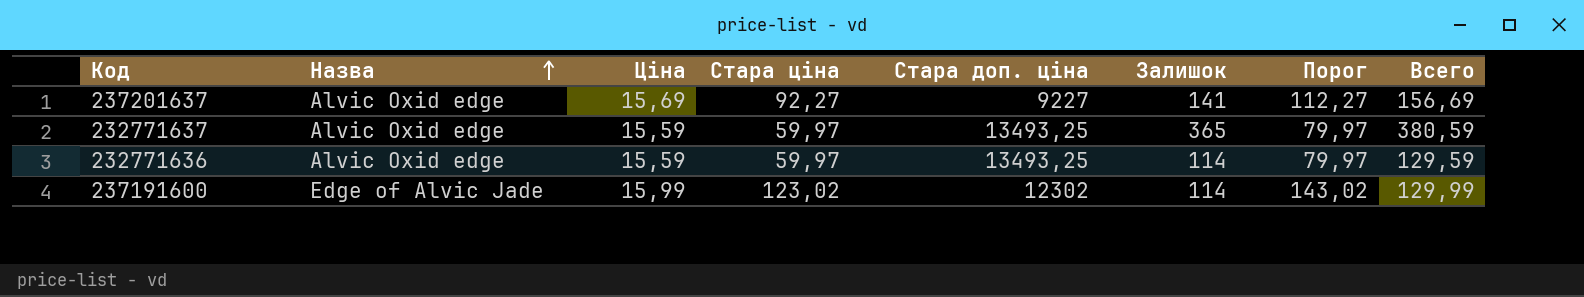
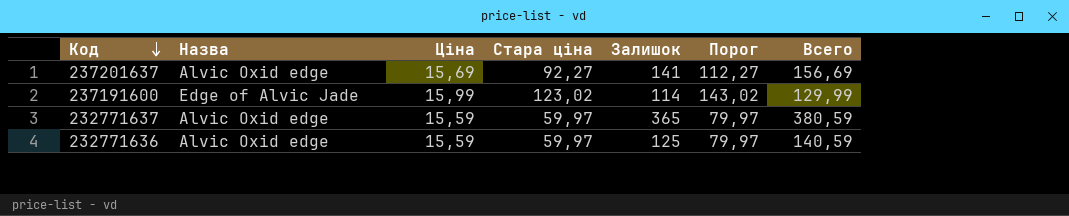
row order: Назва ascending -> Код descending
column Стара доп. ціна | position: 5 -> none
232771636 | Залишок: 114 -> 125
232771636 | Всего: 129,59 -> 140,59

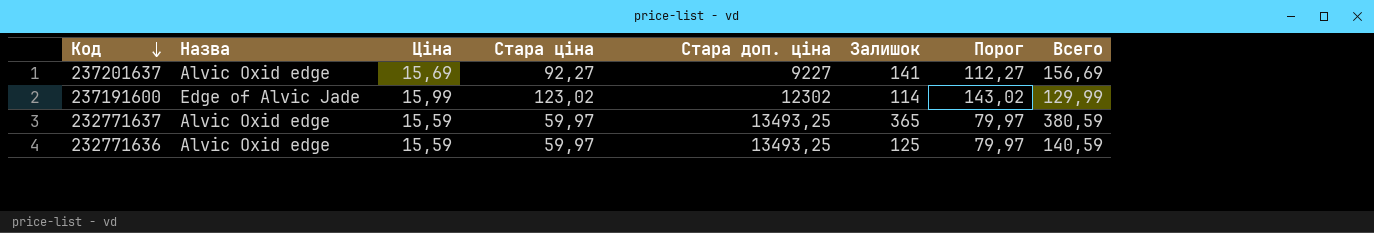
column Стара доп. ціна | position: none -> 5

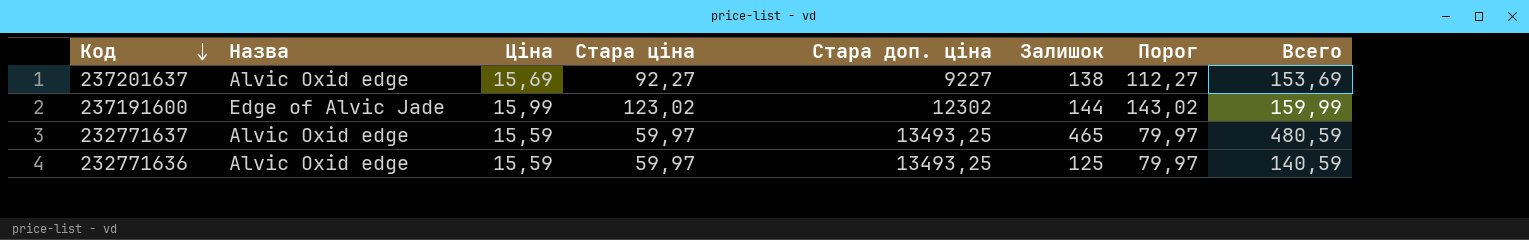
237201637 | Залишок: 141 -> 138
237201637 | Всего: 156,69 -> 153,69
237191600 | Залишок: 114 -> 144
237191600 | Всего: 129,99 -> 159,99
232771637 | Залишок: 365 -> 465
232771637 | Всего: 380,59 -> 480,59

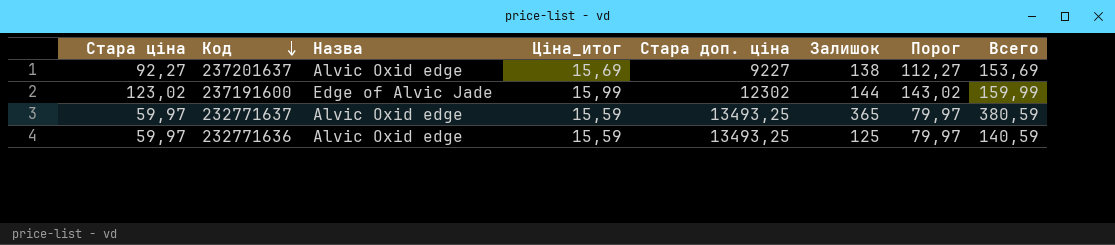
column Стара ціна | position: 4 -> 1
column name: Ціна -> Ціна_итог
232771637 | Залишок: 465 -> 365
232771637 | Всего: 480,59 -> 380,59

